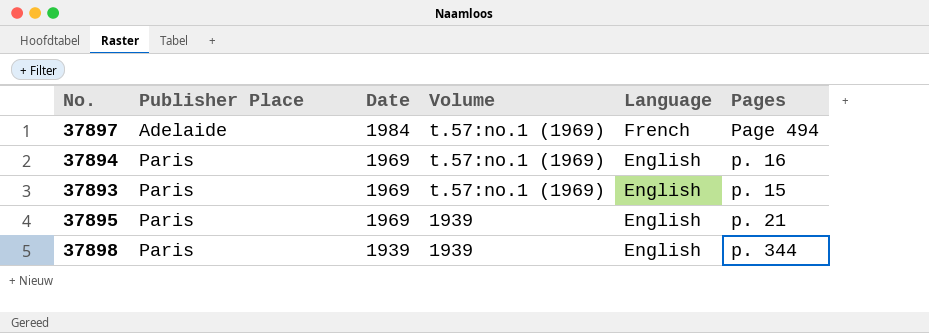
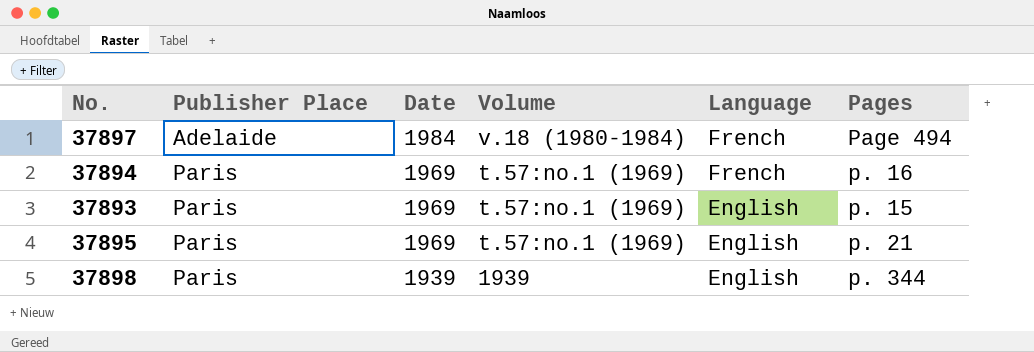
37897 | Volume: t.57:no.1 (1969) -> v.18 (1980-1984)
37894 | Language: English -> French
37895 | Volume: 1939 -> t.57:no.1 (1969)

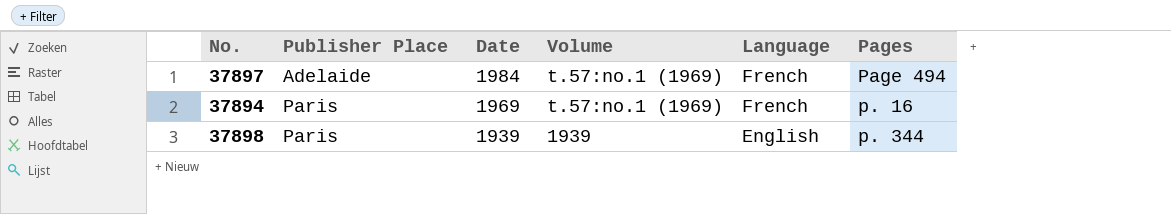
row 37893: Paris | 1969 | t.57:no.1 (1969) | English | p. 15 -> none
row 37895: Paris | 1969 | t.57:no.1 (1969) | English | p. 21 -> none
37897 | Volume: v.18 (1980-1984) -> t.57:no.1 (1969)

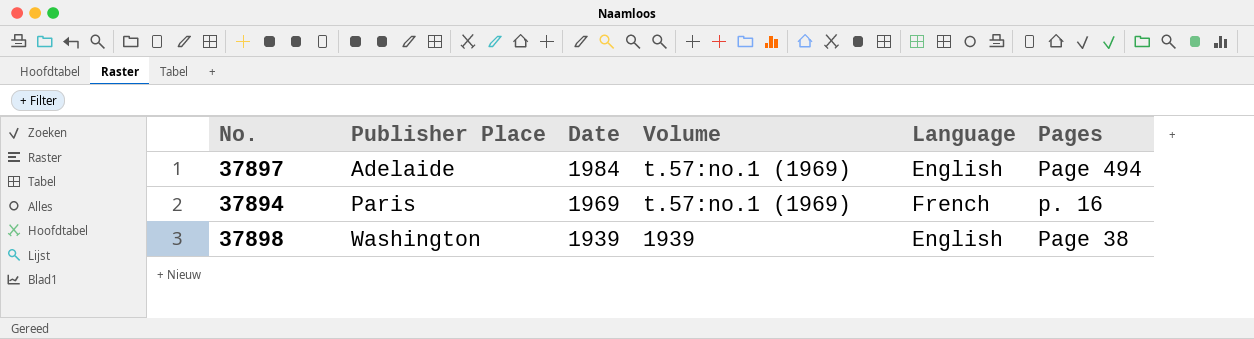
37897 | Language: French -> English
37898 | Publisher Place: Paris -> Washington
37898 | Pages: p. 344 -> Page 38

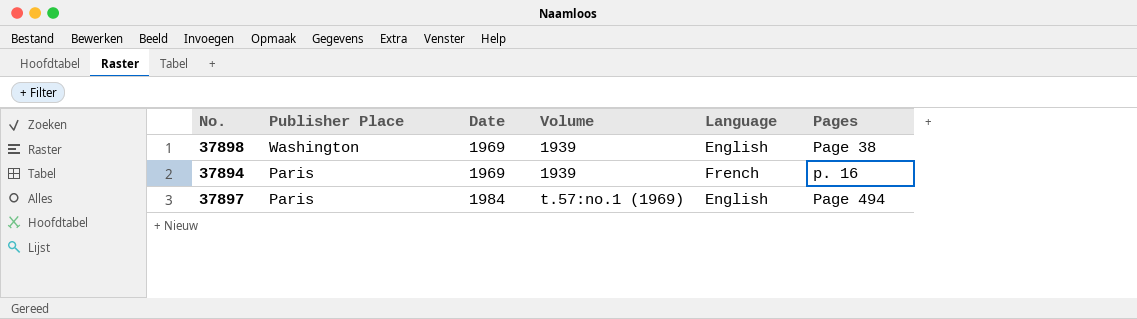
row order: Publisher Place ascending -> Publisher Place descending
37898 | Date: 1939 -> 1969
37894 | Volume: t.57:no.1 (1969) -> 1939
37897 | Publisher Place: Adelaide -> Paris

